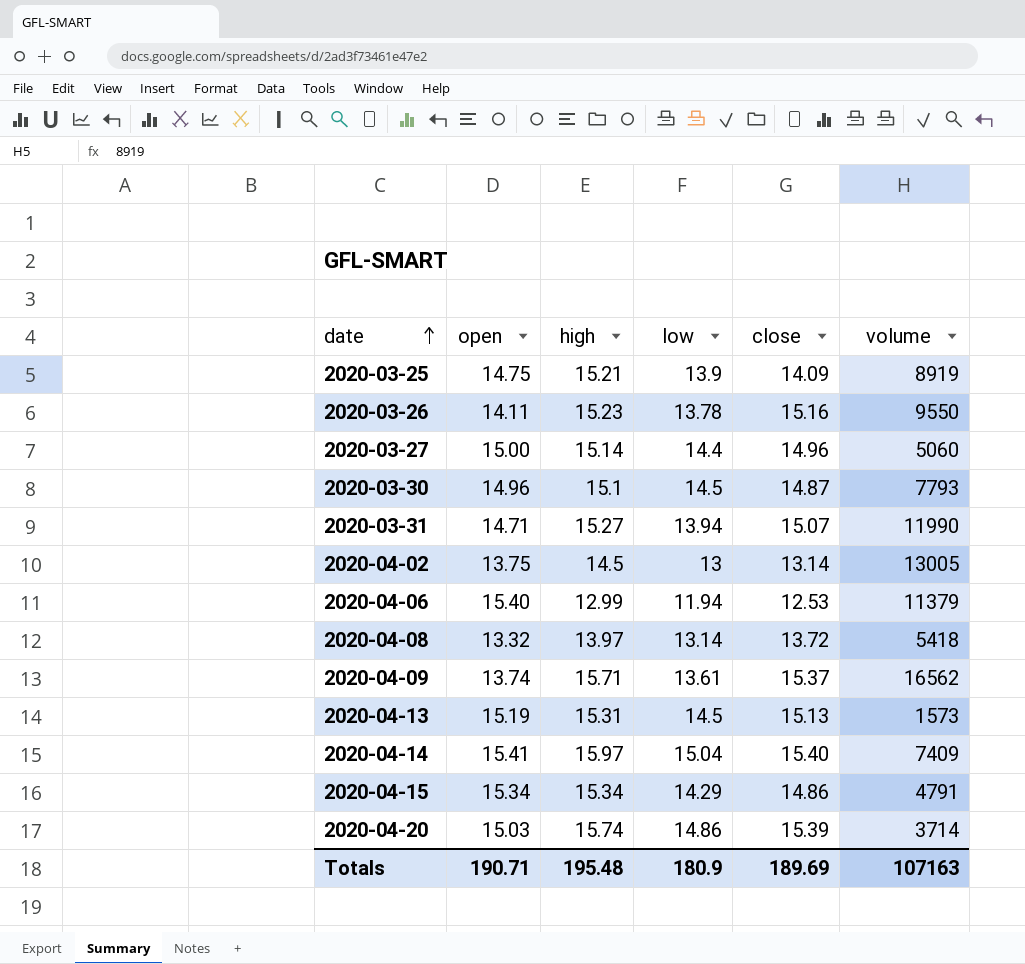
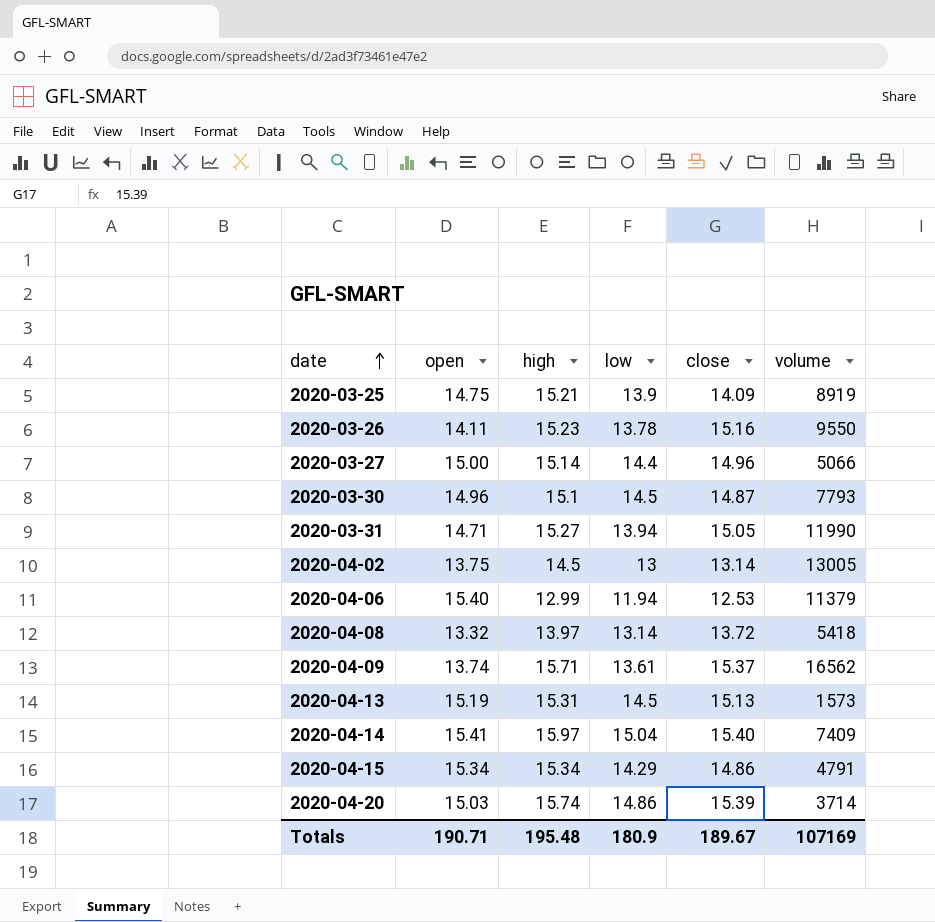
2020-03-27 | volume: 5060 -> 5066
2020-03-31 | close: 15.07 -> 15.05
Totals | close: 189.69 -> 189.67
Totals | volume: 107163 -> 107169

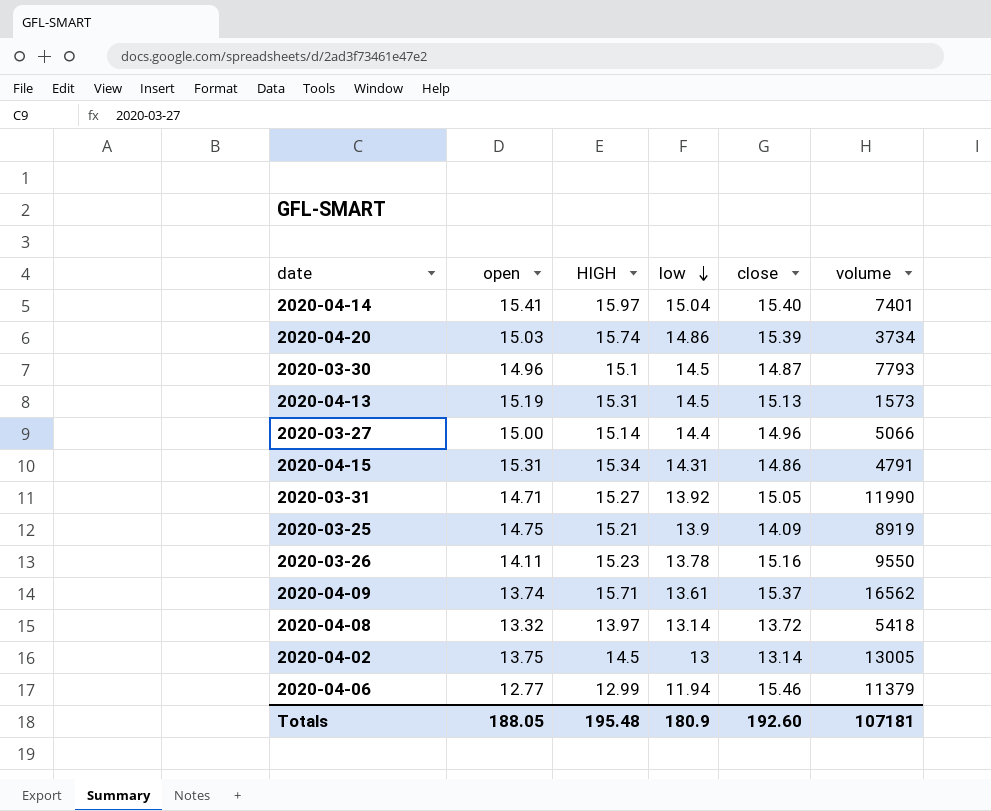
row order: date ascending -> low descending
column name: high -> HIGH
2020-04-14 | volume: 7409 -> 7401
2020-04-20 | volume: 3714 -> 3734
2020-04-15 | open: 15.34 -> 15.31
2020-04-15 | low: 14.29 -> 14.31
2020-03-31 | low: 13.94 -> 13.92
2020-04-06 | open: 15.40 -> 12.77
2020-04-06 | close: 12.53 -> 15.46
Totals | open: 190.71 -> 188.05
Totals | close: 189.67 -> 192.60
Totals | volume: 107169 -> 107181

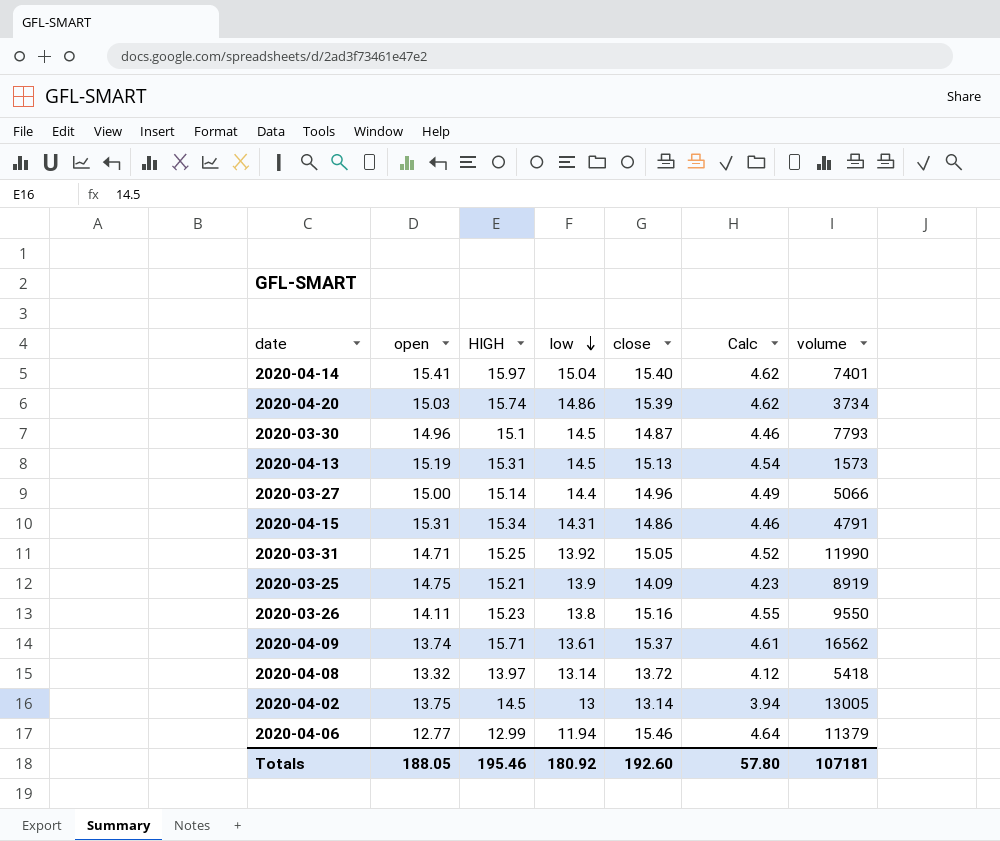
column Calc | formula: none -> [close] * 0.3
2020-03-31 | HIGH: 15.27 -> 15.25
2020-03-26 | low: 13.78 -> 13.8
Totals | HIGH: 195.48 -> 195.46
Totals | low: 180.9 -> 180.92

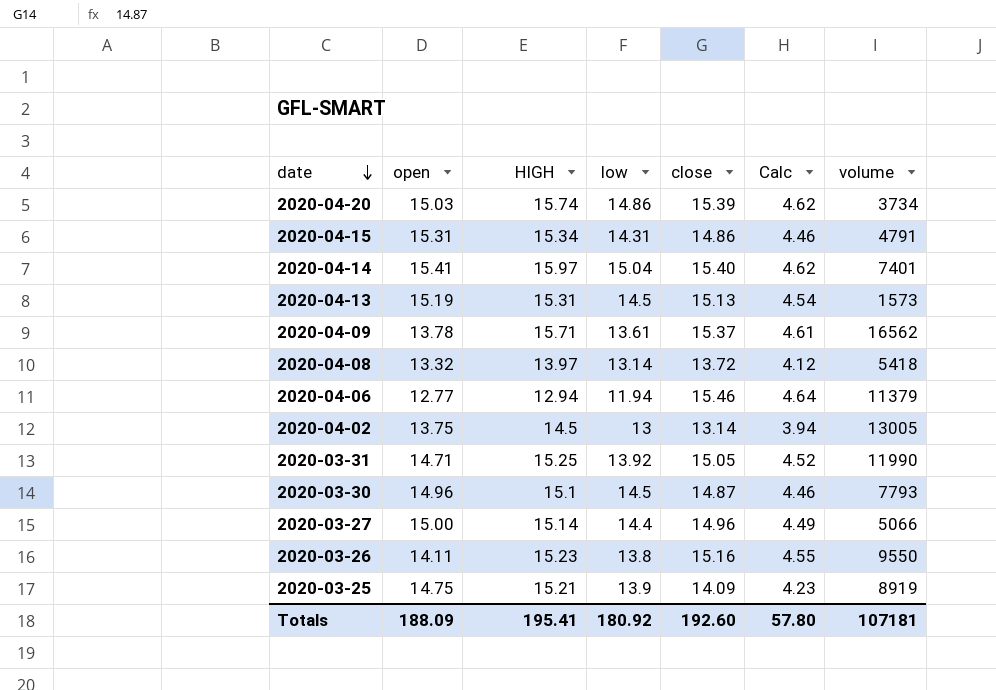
row order: low descending -> date descending
2020-04-09 | open: 13.74 -> 13.78
2020-04-06 | HIGH: 12.99 -> 12.94
Totals | open: 188.05 -> 188.09
Totals | HIGH: 195.46 -> 195.41

